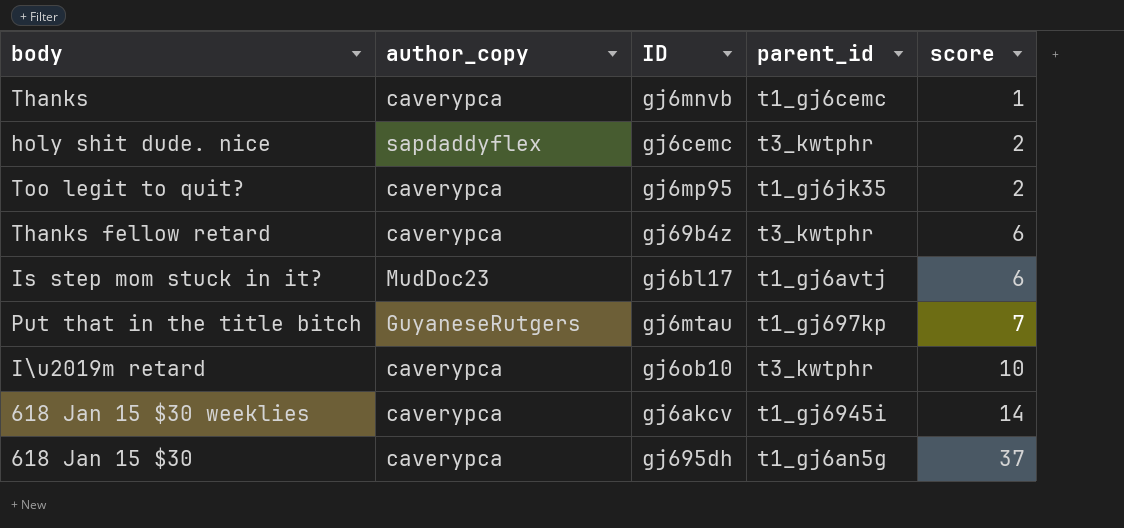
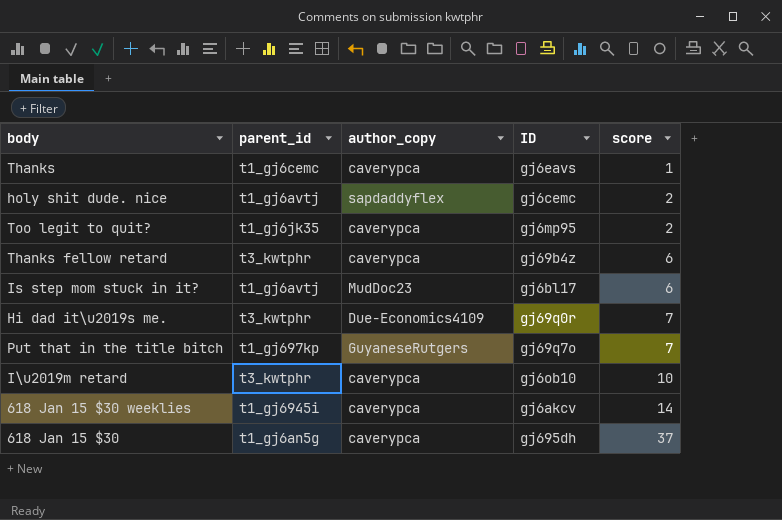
column parent_id | position: 4 -> 2
Thanks | ID: gj6mnvb -> gj6eavs
holy shit dude. nice | parent_id: t3_kwtphr -> t1_gj6avtj
row Hi dad it\u2019s me.: none -> t3_kwtphr | Due-Economics4109 | gj69q0r | 7
Put that in the title bitch | ID: gj6mtau -> gj69q7o

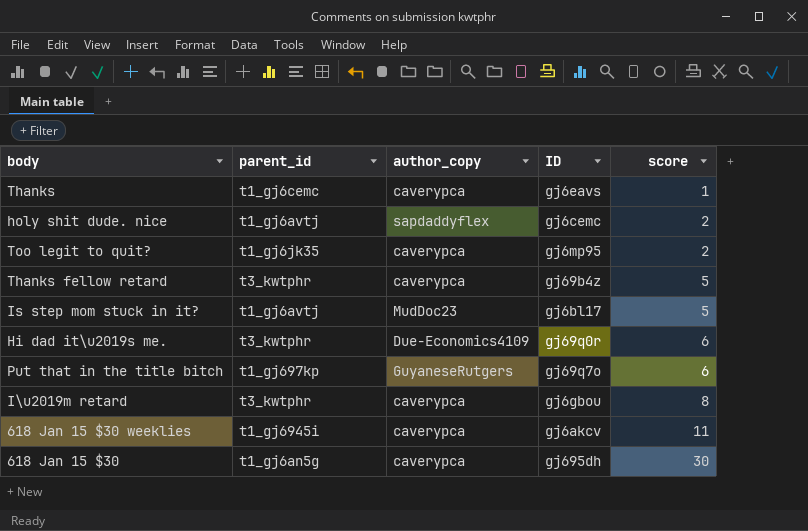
Thanks fellow retard | score: 6 -> 5
Is step mom stuck in it? | score: 6 -> 5
Hi dad it\u2019s me. | score: 7 -> 6
Put that in the title bitch | score: 7 -> 6
I\u2019m retard | ID: gj6ob10 -> gj6gbou
I\u2019m retard | score: 10 -> 8
618 Jan 15 $30 weeklies | score: 14 -> 11
618 Jan 15 $30 | score: 37 -> 30

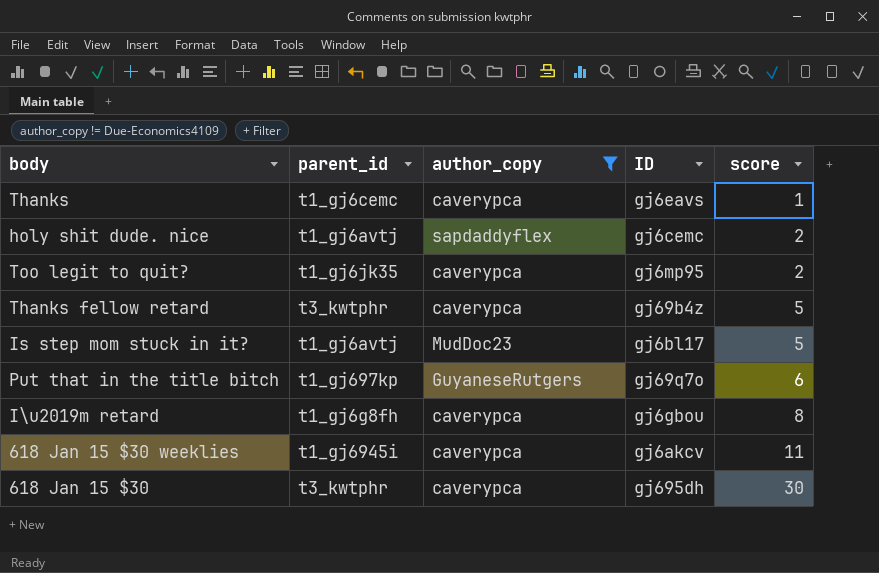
filter: none -> author_copy != Due-Economics4109
I\u2019m retard | parent_id: t3_kwtphr -> t1_gj6g8fh
618 Jan 15 $30 | parent_id: t1_gj6an5g -> t3_kwtphr

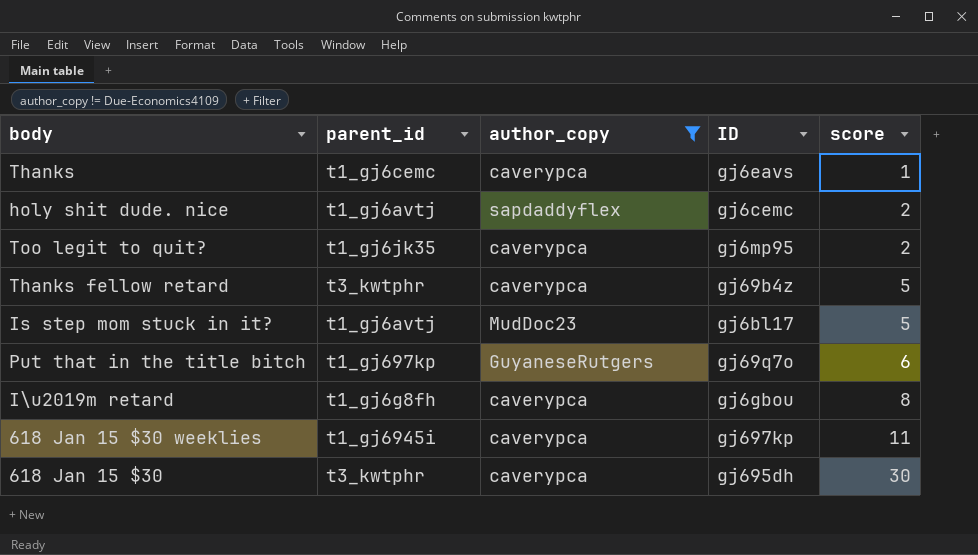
618 Jan 15 $30 weeklies | ID: gj6akcv -> gj697kp

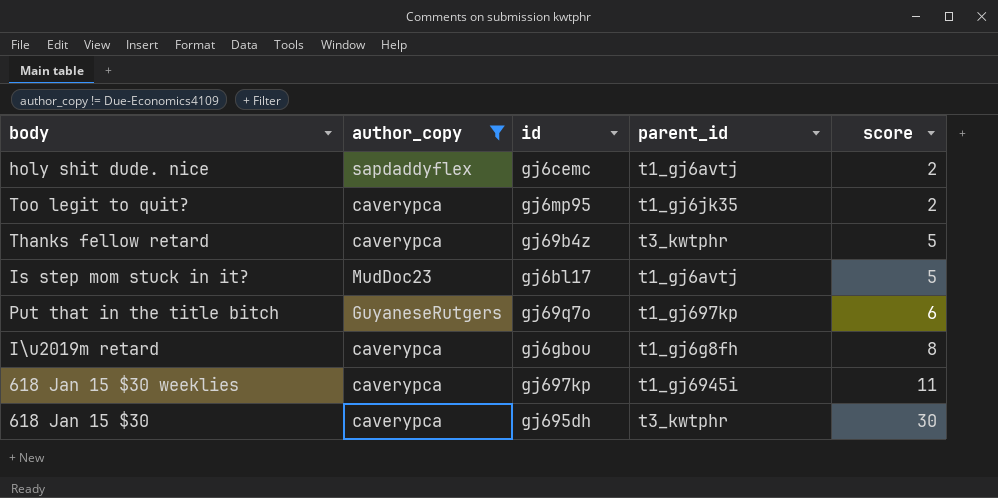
column name: ID -> id
column parent_id | position: 2 -> 4
row Thanks: t1_gj6cemc | caverypca | gj6eavs | 1 -> none

